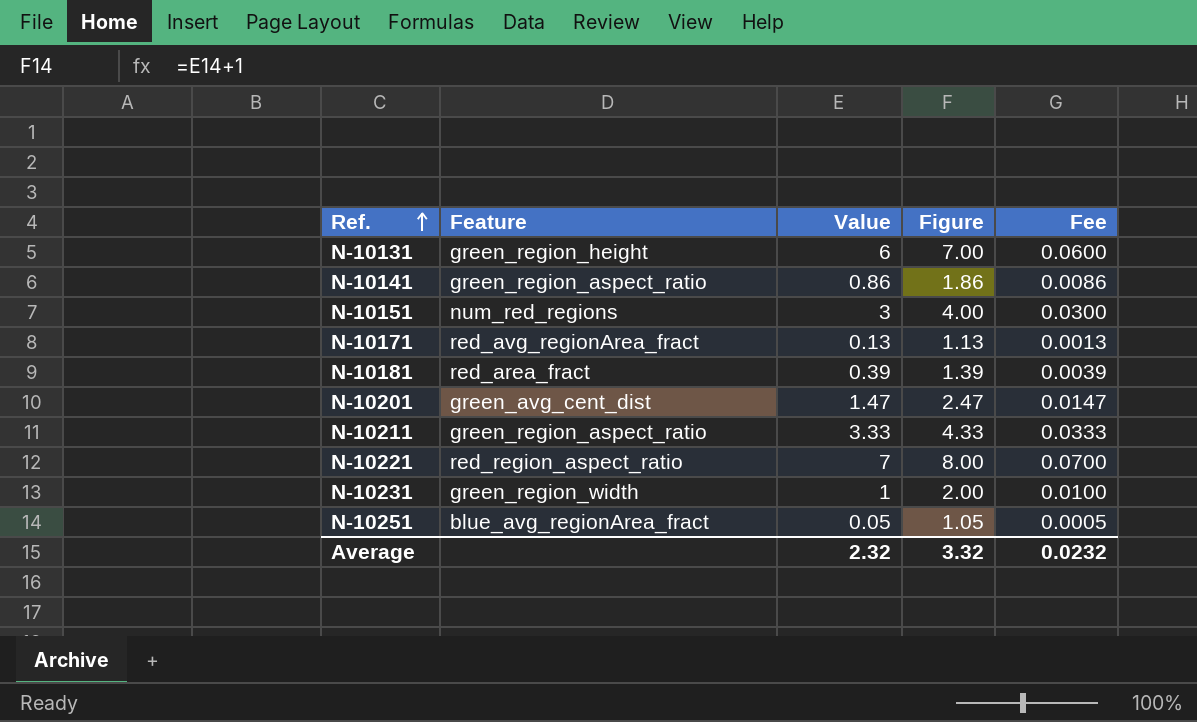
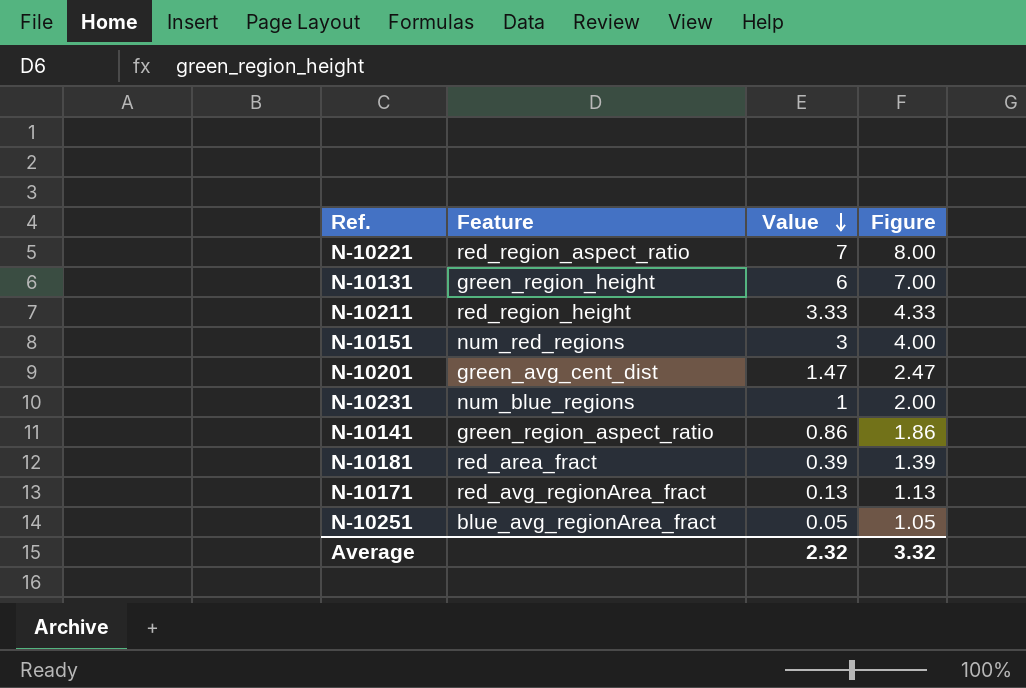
row order: Ref. ascending -> Value descending
column Fee | formula: [Value] * 0.01 -> none
N-10211 | Feature: green_region_aspect_ratio -> red_region_height
N-10231 | Feature: green_region_width -> num_blue_regions

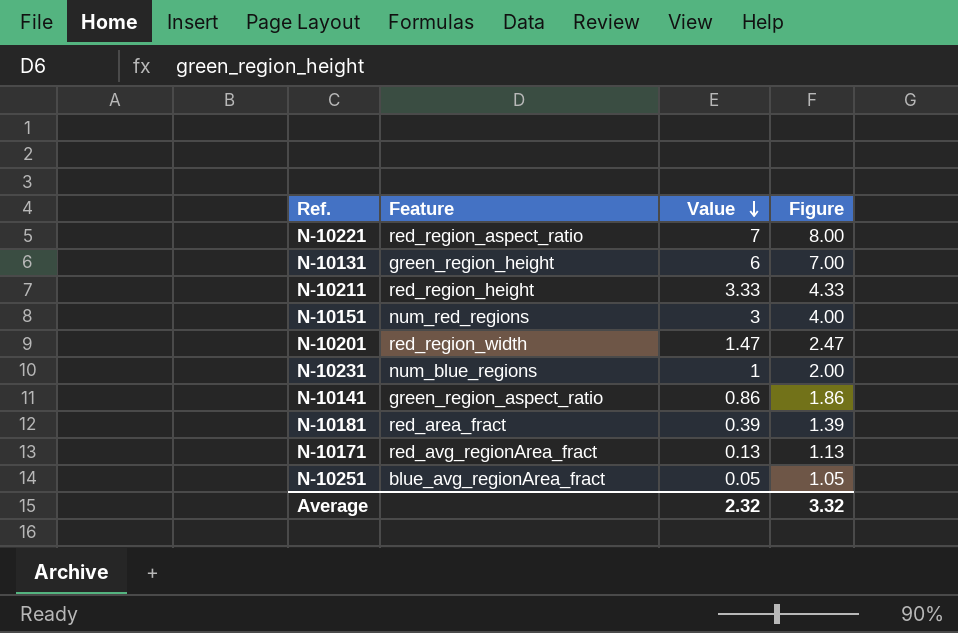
N-10201 | Feature: green_avg_cent_dist -> red_region_width

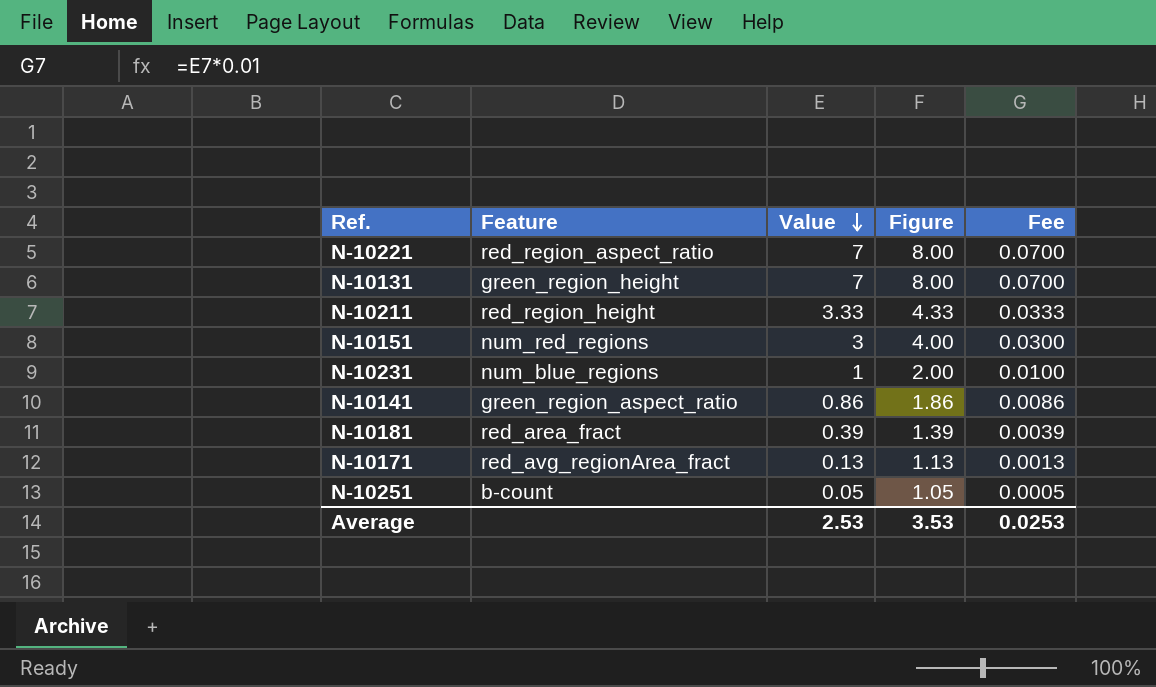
column Fee | formula: none -> [Value] * 0.01
row N-10201: red_region_width | 1.47 | 2.47 -> none
N-10131 | Value: 6 -> 7
N-10131 | Figure: 7.00 -> 8.00
N-10251 | Feature: blue_avg_regionArea_fract -> b-count
Average | Value: 2.32 -> 2.53
Average | Figure: 3.32 -> 3.53

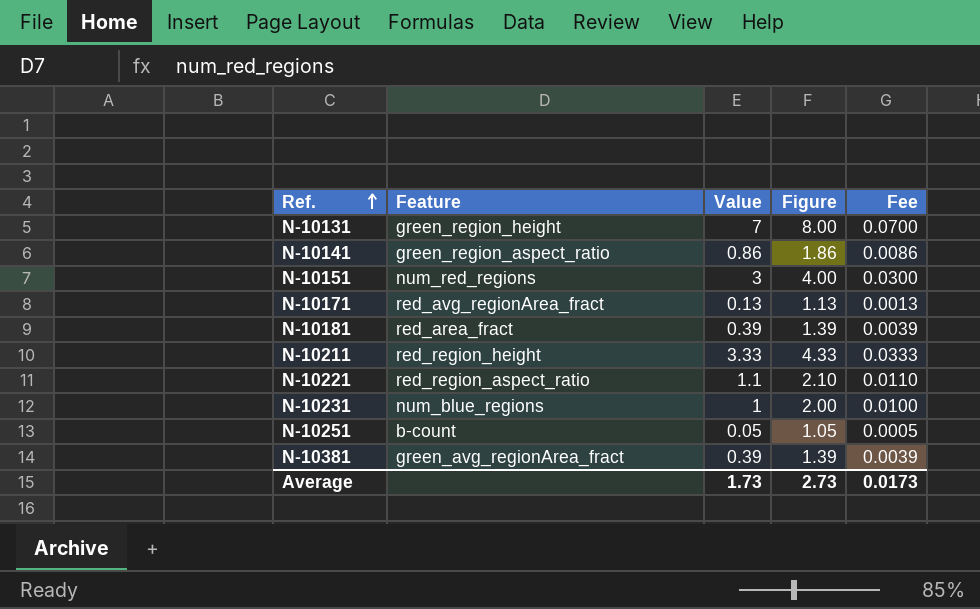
row order: Value descending -> Ref. ascending
N-10221 | Value: 7 -> 1.1
N-10221 | Figure: 8.00 -> 2.10
N-10221 | Fee: 0.0700 -> 0.0110
row N-10381: none -> green_avg_regionArea_fract | 0.39 | 1.39 | 0.0039
Average | Value: 2.53 -> 1.73
Average | Figure: 3.53 -> 2.73
Average | Fee: 0.0253 -> 0.0173

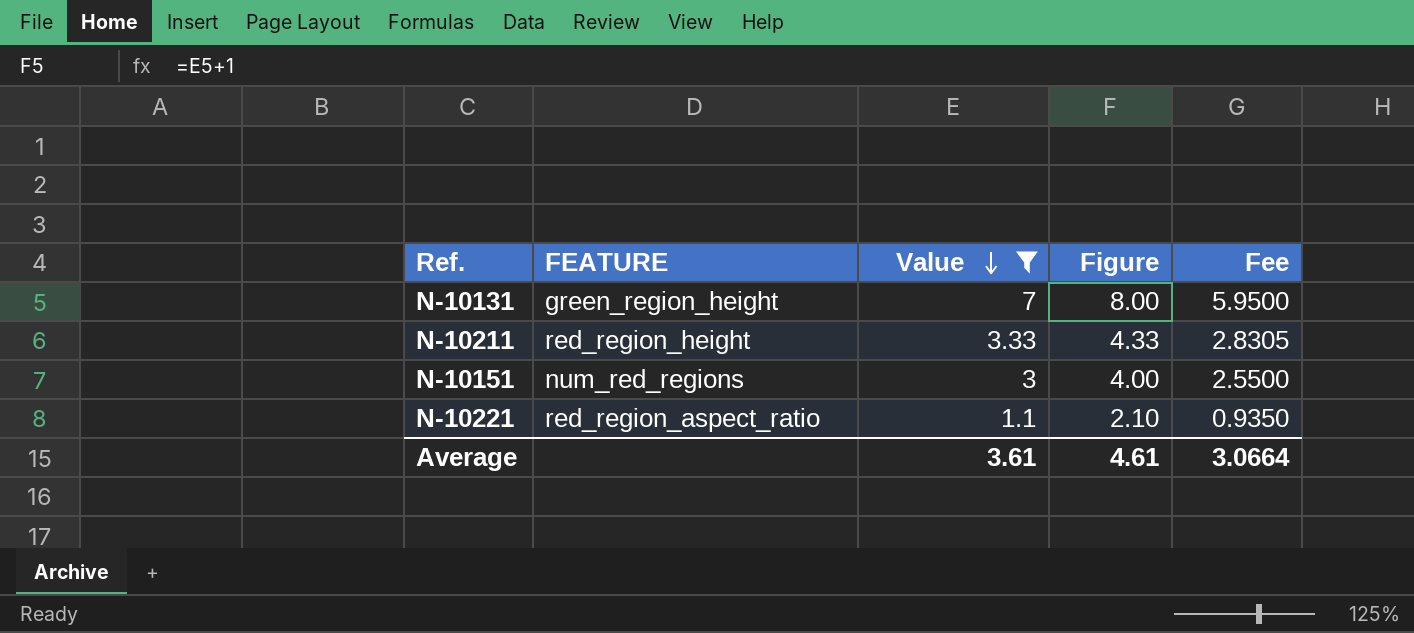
filter: none -> Value >= 1.1
row order: Ref. ascending -> Value descending
column name: Feature -> FEATURE
column Fee | formula: [Value] * 0.01 -> [Value] * 0.85
Average | Value: 1.73 -> 3.61
Average | Figure: 2.73 -> 4.61
Average | Fee: 0.0173 -> 3.0664

